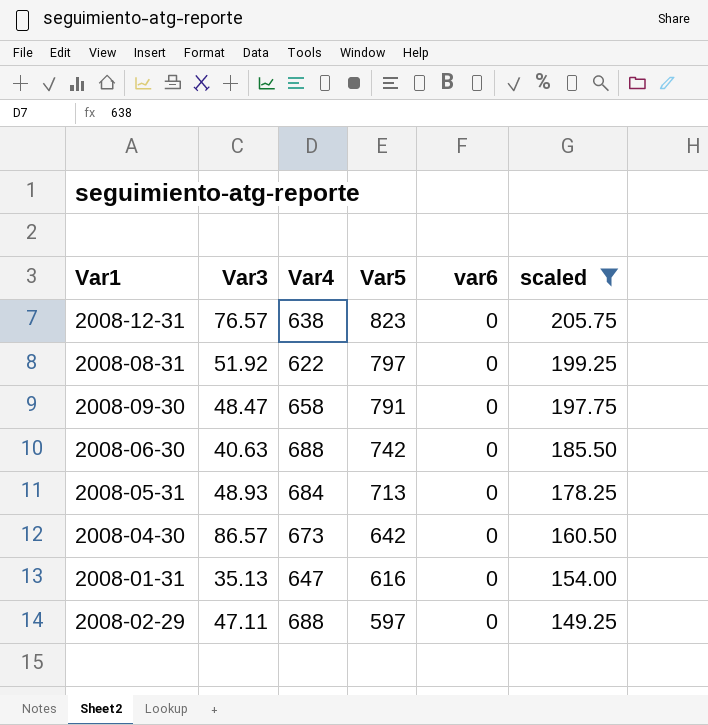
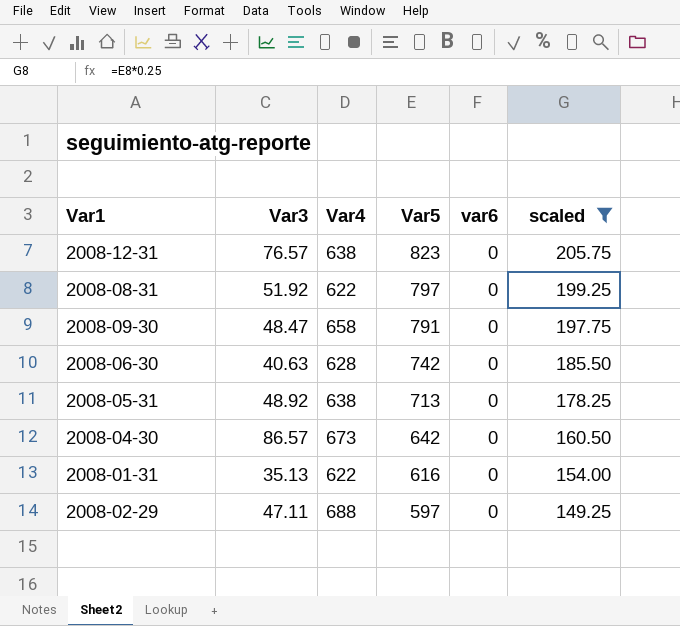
2008-06-30 | Var4: 688 -> 628
2008-05-31 | Var3: 48.93 -> 48.92
2008-05-31 | Var4: 684 -> 638
2008-01-31 | Var4: 647 -> 622

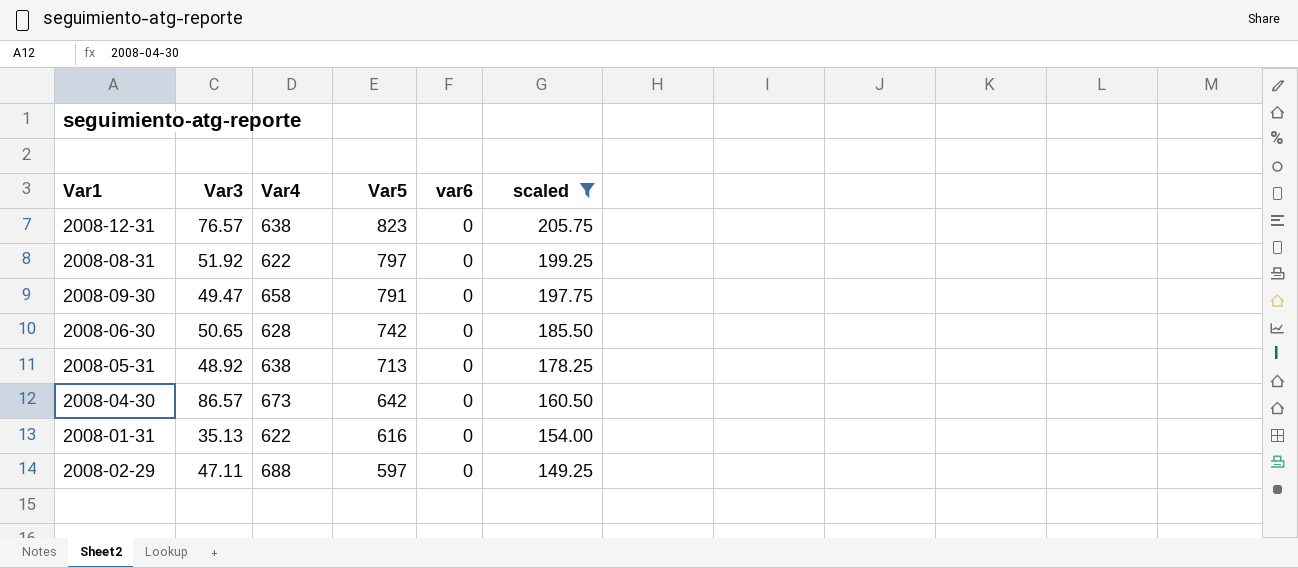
2008-09-30 | Var3: 48.47 -> 49.47
2008-06-30 | Var3: 40.63 -> 50.65

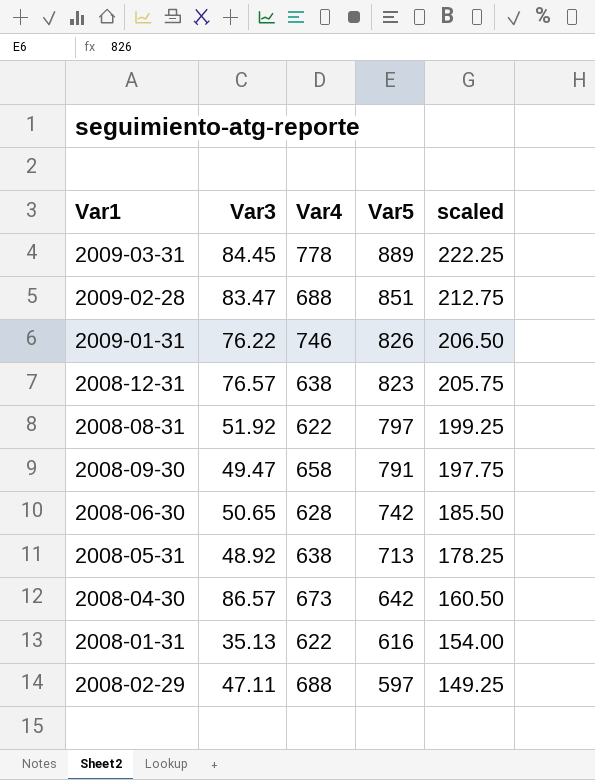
filter: scaled <= 205.75 -> none
column var6 | position: 5 -> none

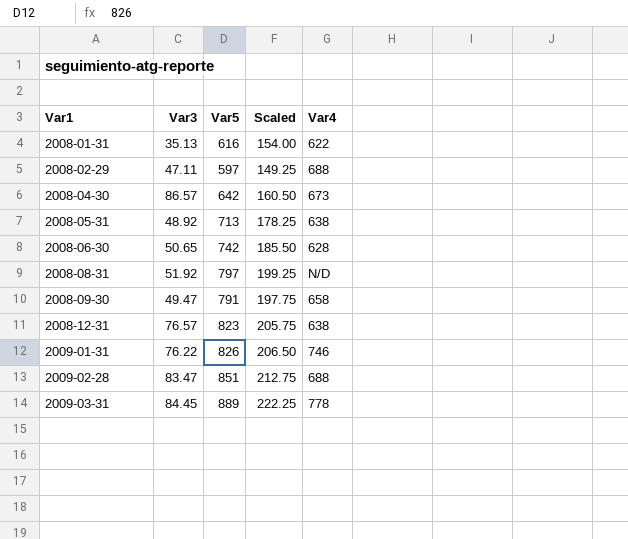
row order: Var5 descending -> Var1 ascending
column name: scaled -> Scaled
column Var4 | position: 3 -> 5
2008-08-31 | Var4: 622 -> N/D

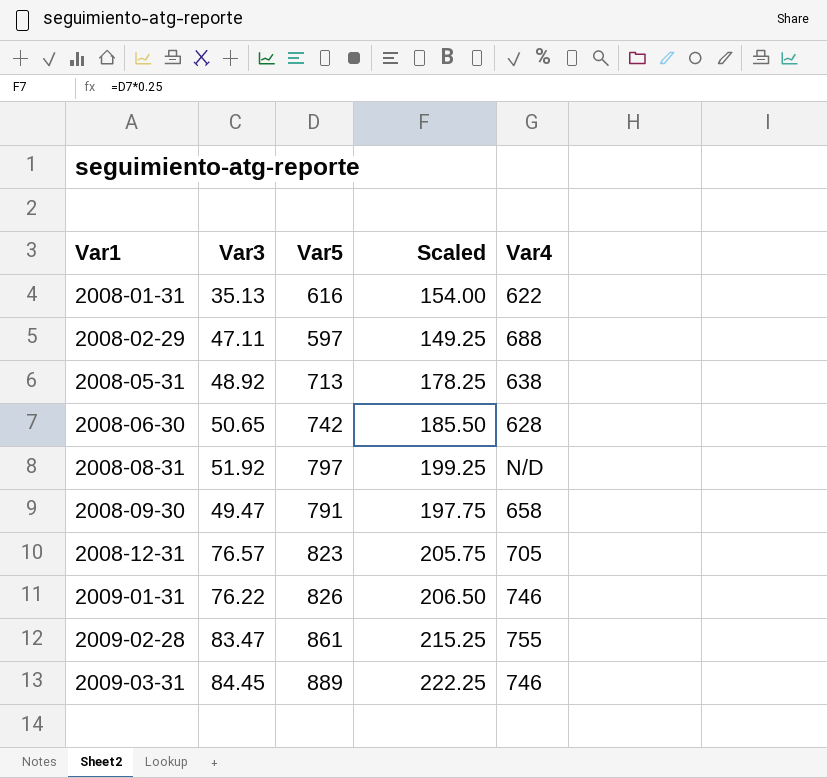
row 2008-04-30: 86.57 | 642 | 160.50 | 673 -> none
2008-12-31 | Var4: 638 -> 705
2009-02-28 | Var5: 851 -> 861
2009-02-28 | Scaled: 212.75 -> 215.25
2009-02-28 | Var4: 688 -> 755
2009-03-31 | Var4: 778 -> 746

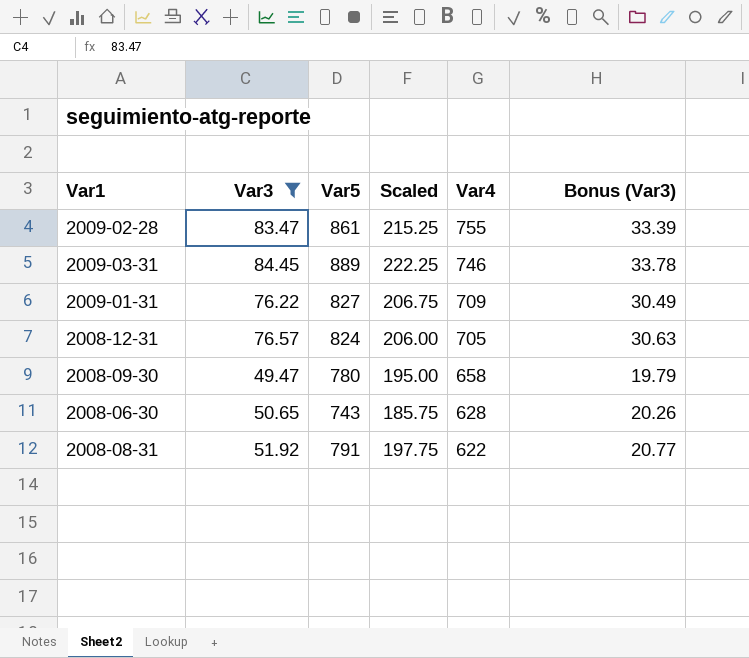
filter: none -> Var3 >= 49.47
row order: Var1 ascending -> Var4 descending
column Bonus (Var3) | formula: none -> [Var3] * 0.4
2009-01-31 | Var5: 826 -> 827
2009-01-31 | Scaled: 206.50 -> 206.75
2009-01-31 | Var4: 746 -> 709
2008-12-31 | Var5: 823 -> 824
2008-12-31 | Scaled: 205.75 -> 206.00
2008-09-30 | Var5: 791 -> 780
2008-09-30 | Scaled: 197.75 -> 195.00
2008-06-30 | Var5: 742 -> 743
2008-06-30 | Scaled: 185.50 -> 185.75
2008-08-31 | Var5: 797 -> 791
2008-08-31 | Scaled: 199.25 -> 197.75
2008-08-31 | Var4: N/D -> 622

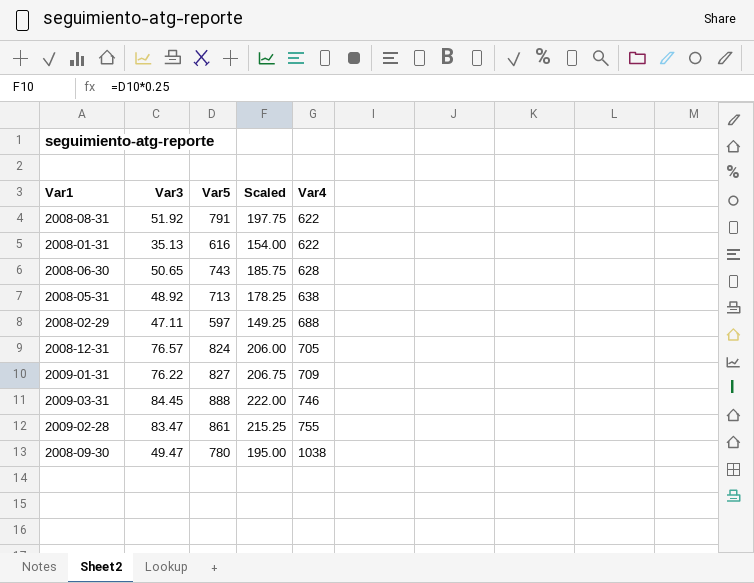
filter: Var3 >= 49.47 -> none
row order: Var4 descending -> Var4 ascending
column Bonus (Var3) | formula: [Var3] * 0.4 -> none
2009-03-31 | Var5: 889 -> 888
2009-03-31 | Scaled: 222.25 -> 222.00
2008-09-30 | Var4: 658 -> 1038

